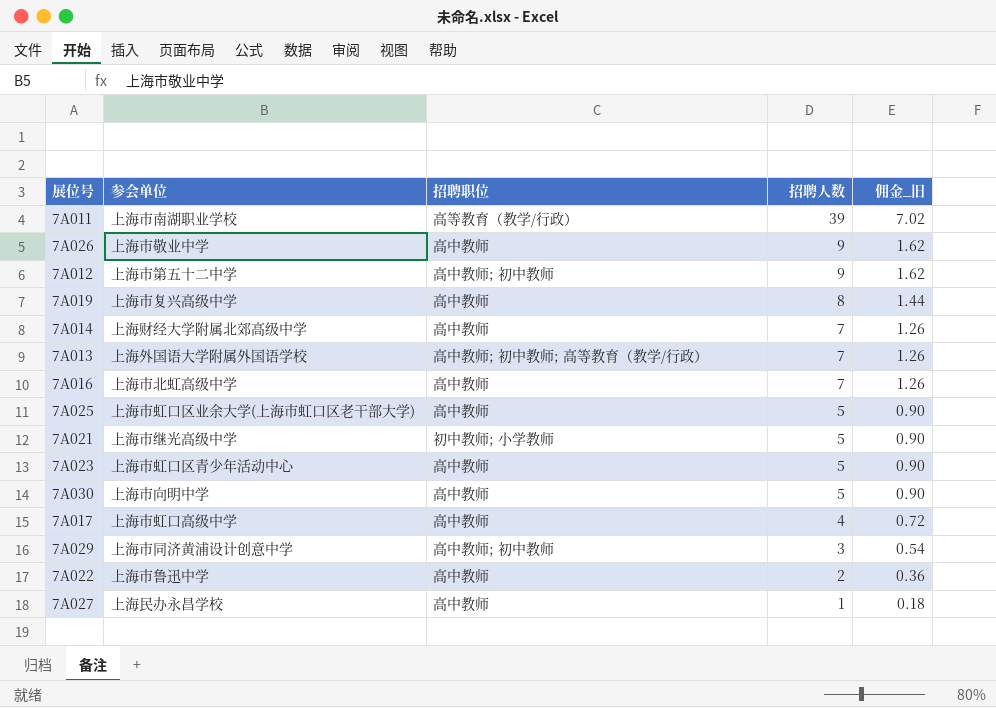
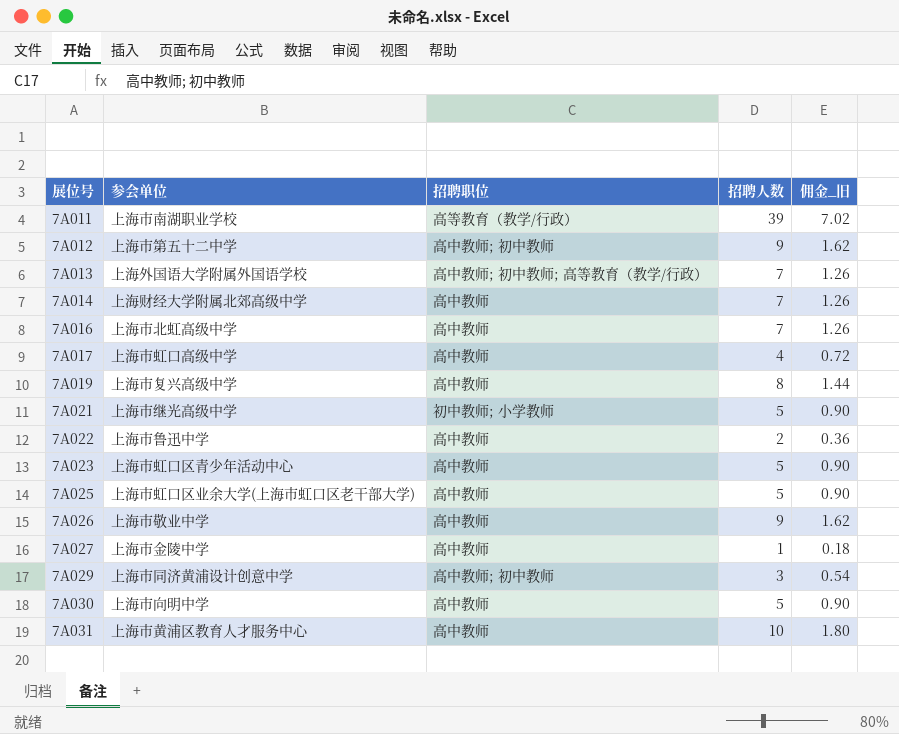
row order: 招聘人数 descending -> 展位号 ascending
7A027 | 参会单位: 上海民办永昌学校 -> 上海市金陵中学
row 7A031: none -> 上海市黄浦区教育人才服务中心 | 高中教师 | 10 | 1.80

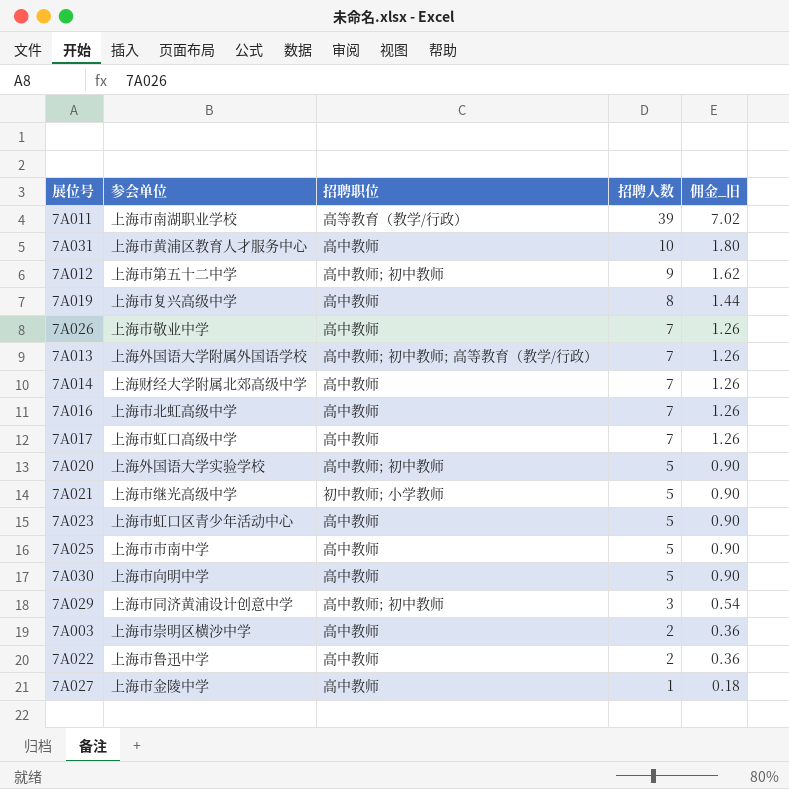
row order: 展位号 ascending -> 招聘人数 descending
7A026 | 招聘人数: 9 -> 7
7A026 | 佣金_旧: 1.62 -> 1.26
7A017 | 招聘人数: 4 -> 7
7A017 | 佣金_旧: 0.72 -> 1.26
row 7A020: none -> 上海外国语大学实验学校 | 高中教师; 初中教师 | 5 | 0.90
7A025 | 参会单位: 上海市虹口区业余大学(上海市虹口区老干部大学) -> 上海市市南中学
row 7A003: none -> 上海市崇明区横沙中学 | 高中教师 | 2 | 0.36

